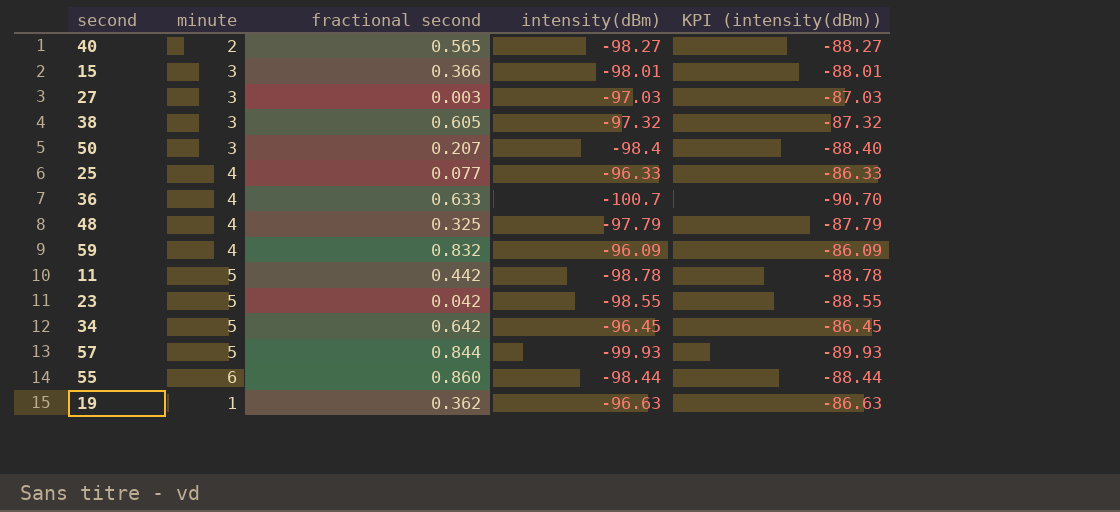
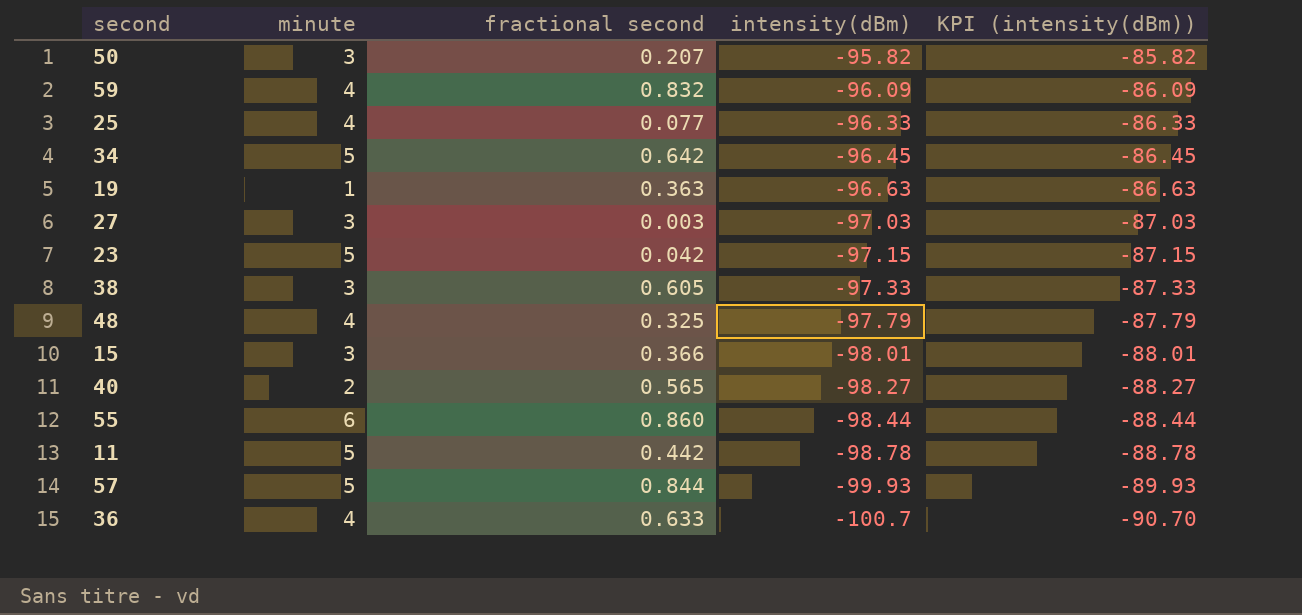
row order: none -> intensity(dBm) descending
50 | intensity(dBm): -98.4 -> -95.82
50 | KPI (intensity(dBm)): -88.40 -> -85.82
19 | fractional second: 0.362 -> 0.363
23 | intensity(dBm): -98.55 -> -97.15
23 | KPI (intensity(dBm)): -88.55 -> -87.15
38 | intensity(dBm): -97.32 -> -97.33
38 | KPI (intensity(dBm)): -87.32 -> -87.33

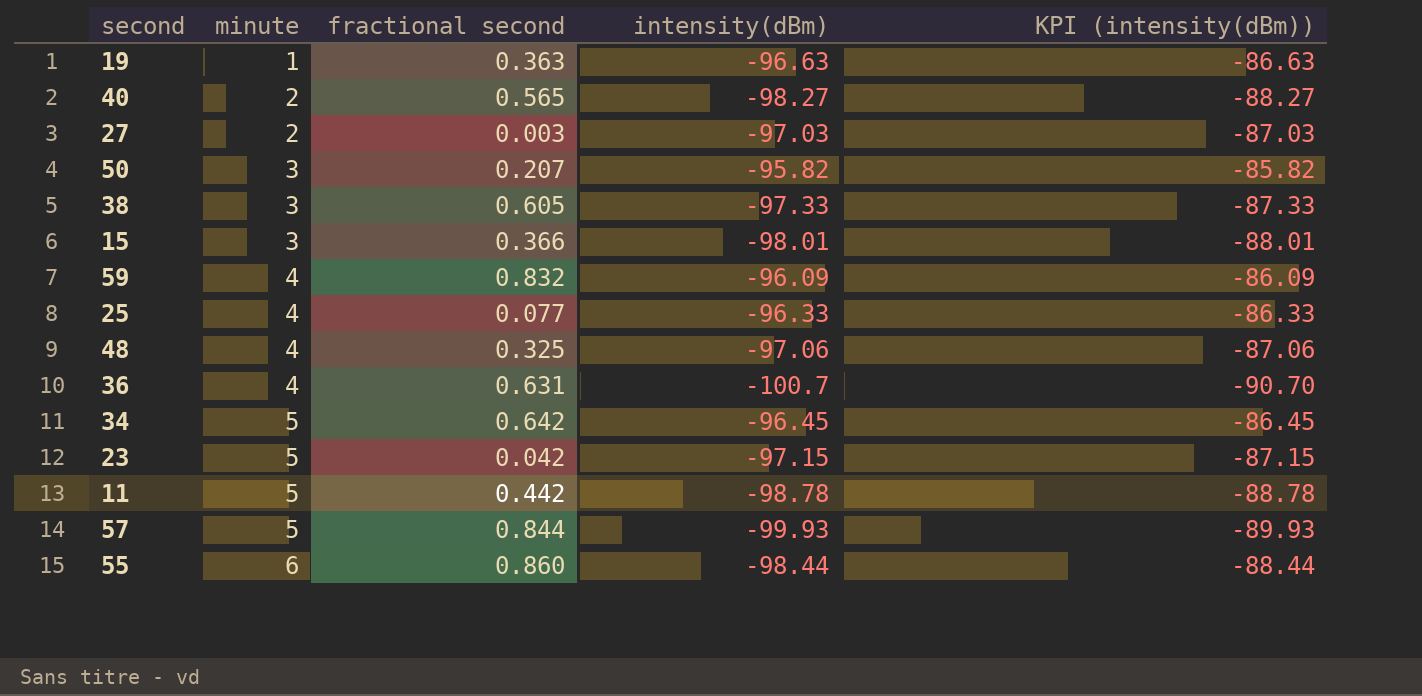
row order: intensity(dBm) descending -> minute ascending
27 | minute: 3 -> 2
48 | intensity(dBm): -97.79 -> -97.06
48 | KPI (intensity(dBm)): -87.79 -> -87.06
36 | fractional second: 0.633 -> 0.631

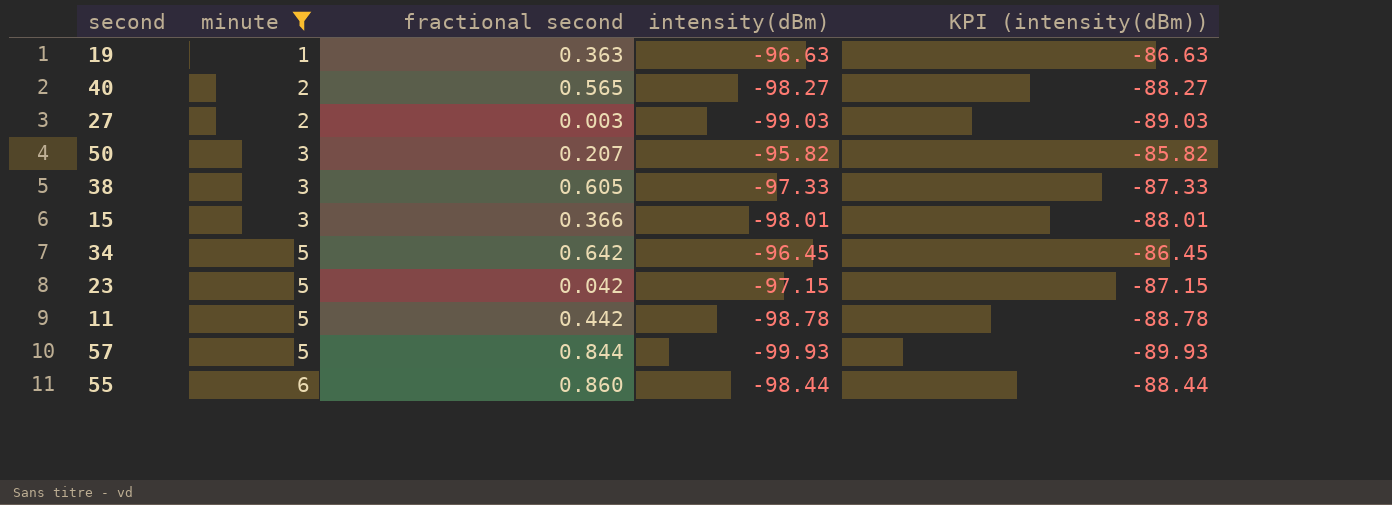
filter: none -> minute != 4
27 | intensity(dBm): -97.03 -> -99.03
27 | KPI (intensity(dBm)): -87.03 -> -89.03

